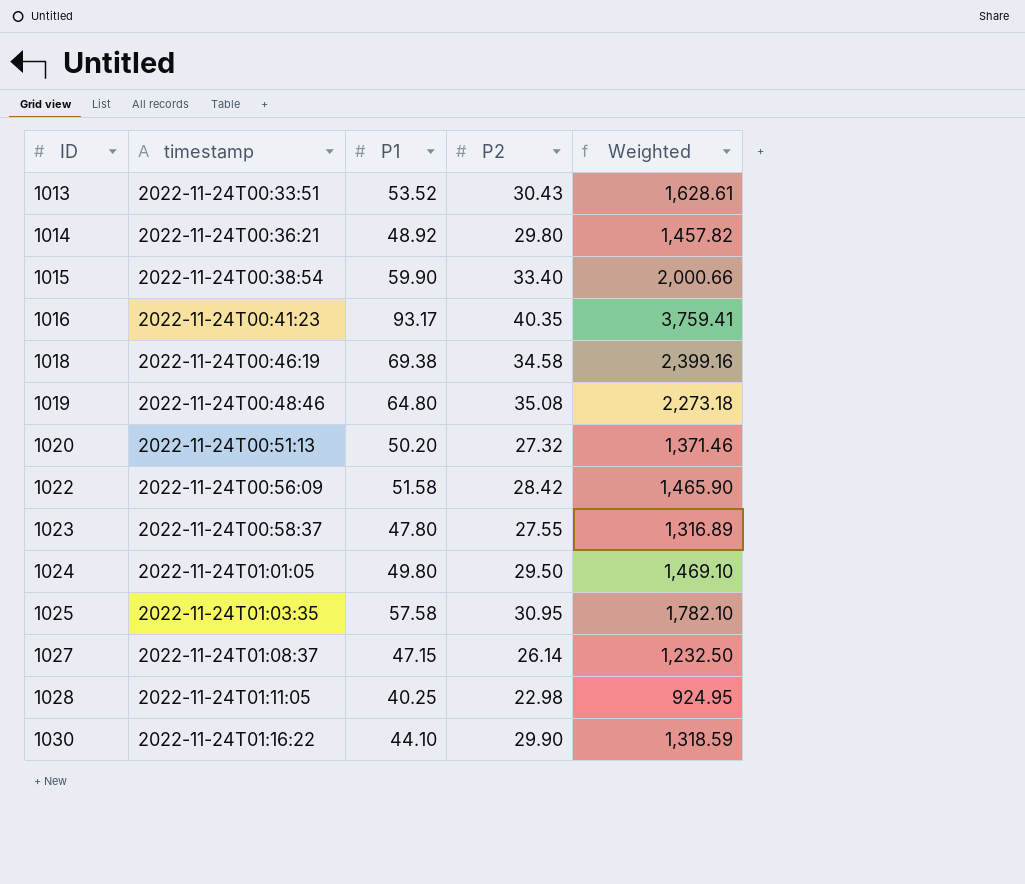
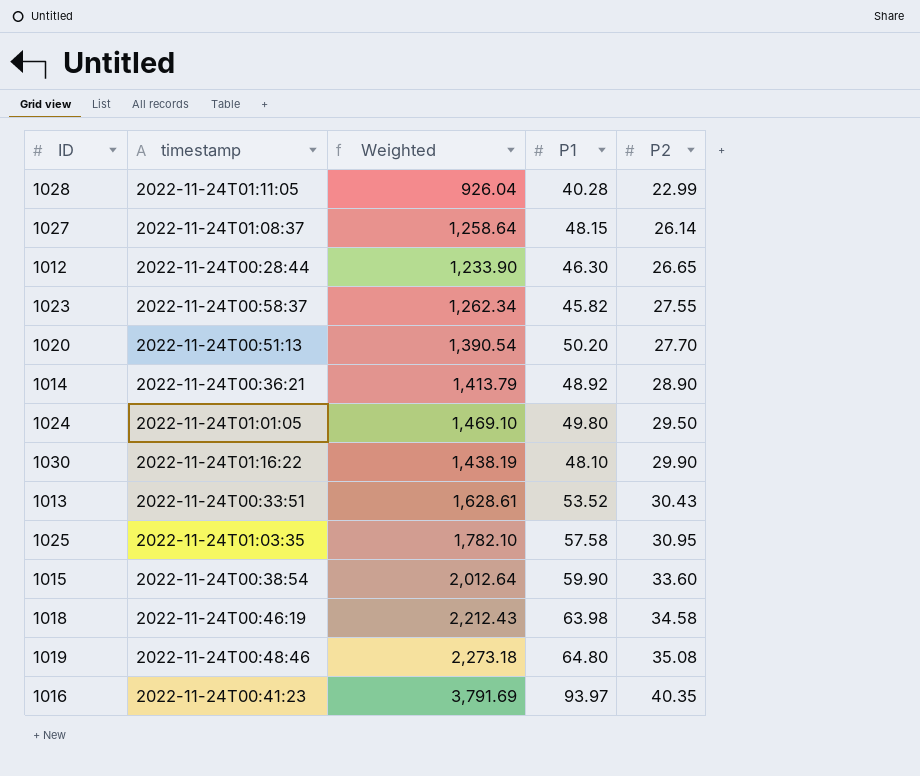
row order: ID ascending -> P2 ascending
column Weighted | position: 5 -> 3
row 1022: 2022-11-24T00:56:09 | 51.58 | 28.42 | 1,465.90 -> none
1028 | Weighted: 924.95 -> 926.04
1028 | P1: 40.25 -> 40.28
1028 | P2: 22.98 -> 22.99
1027 | Weighted: 1,232.50 -> 1,258.64
1027 | P1: 47.15 -> 48.15
row 1012: none -> 2022-11-24T00:28:44 | 1,233.90 | 46.30 | 26.65
1023 | Weighted: 1,316.89 -> 1,262.34
1023 | P1: 47.80 -> 45.82
1020 | Weighted: 1,371.46 -> 1,390.54
1020 | P2: 27.32 -> 27.70
1014 | Weighted: 1,457.82 -> 1,413.79
1014 | P2: 29.80 -> 28.90
1030 | Weighted: 1,318.59 -> 1,438.19
1030 | P1: 44.10 -> 48.10
1015 | Weighted: 2,000.66 -> 2,012.64
1015 | P2: 33.40 -> 33.60
1018 | Weighted: 2,399.16 -> 2,212.43
1018 | P1: 69.38 -> 63.98
1016 | Weighted: 3,759.41 -> 3,791.69
1016 | P1: 93.17 -> 93.97

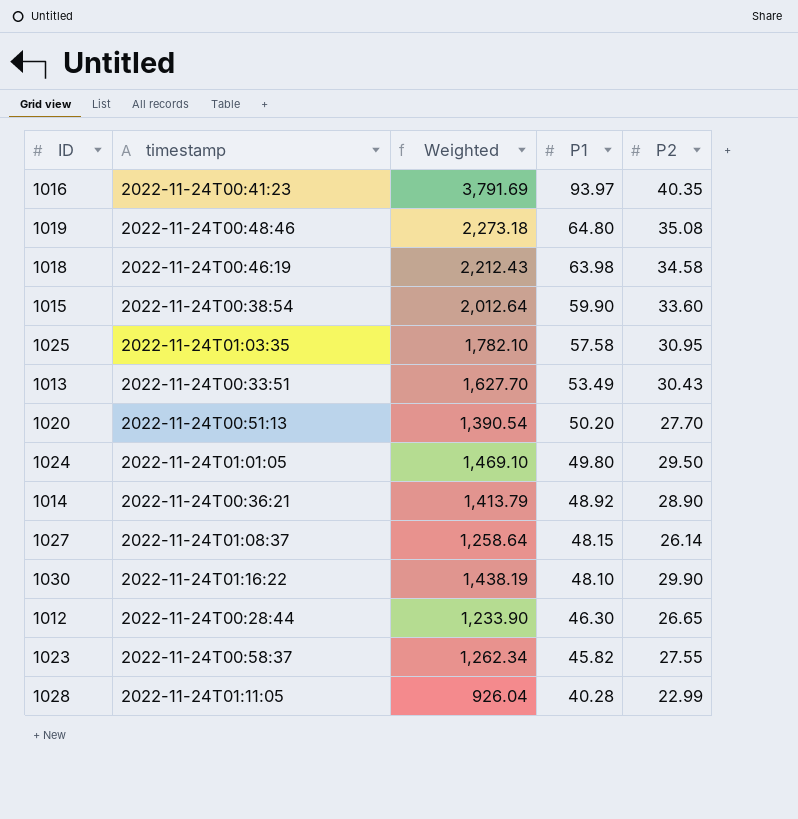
row order: P2 ascending -> P1 descending
1013 | Weighted: 1,628.61 -> 1,627.70
1013 | P1: 53.52 -> 53.49

